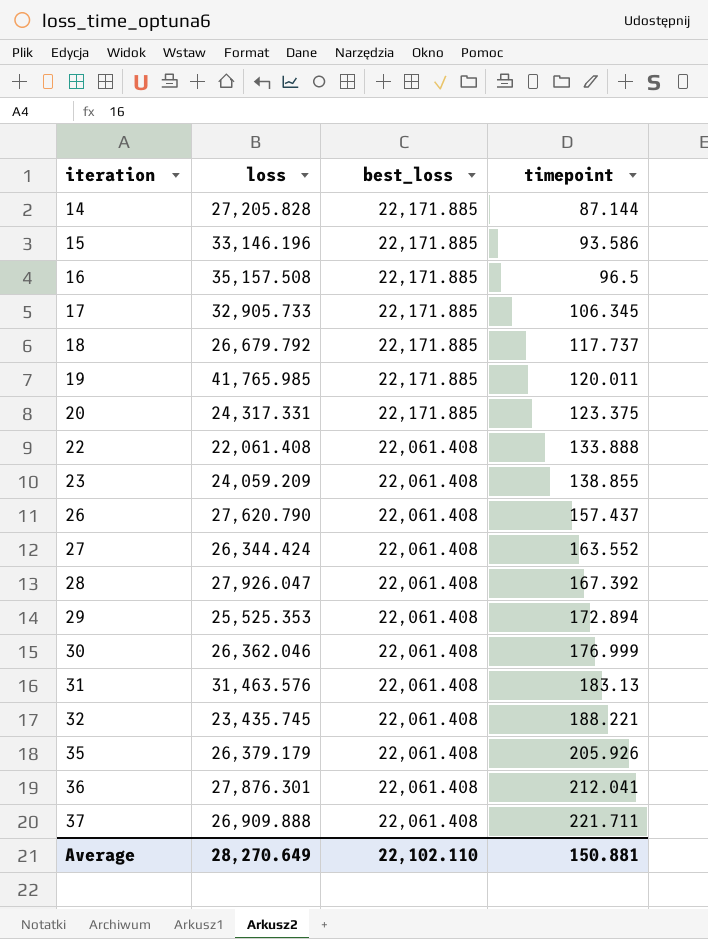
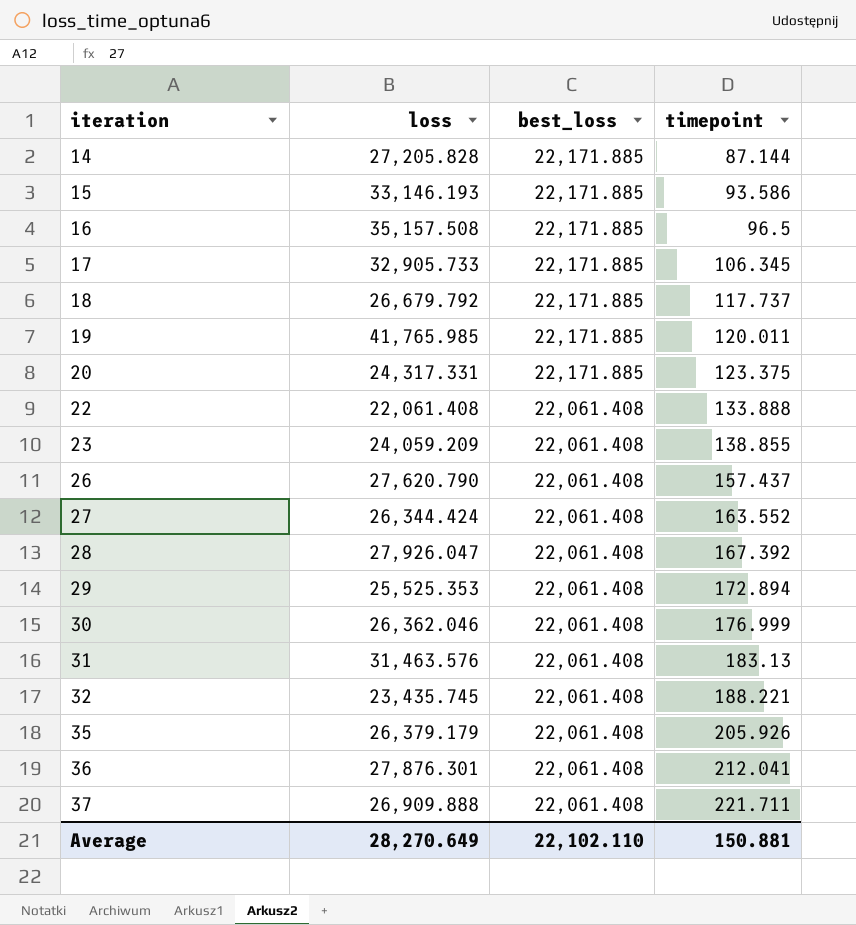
15 | loss: 33,146.196 -> 33,146.193

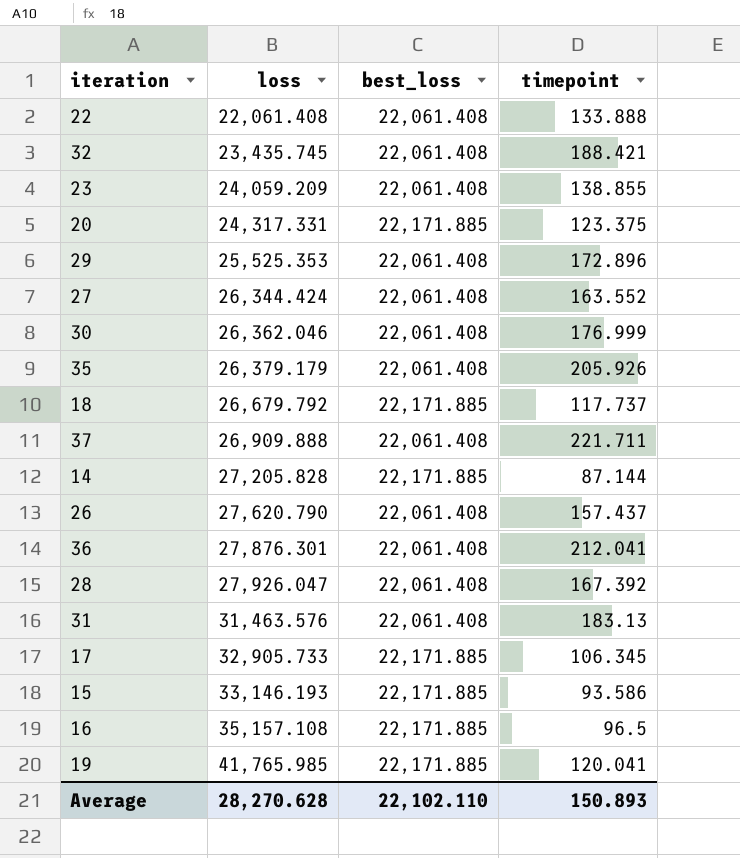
row order: iteration ascending -> loss ascending
32 | timepoint: 188.221 -> 188.421
29 | timepoint: 172.894 -> 172.896
16 | loss: 35,157.508 -> 35,157.108
19 | timepoint: 120.011 -> 120.041
Average | loss: 28,270.649 -> 28,270.628
Average | timepoint: 150.881 -> 150.893

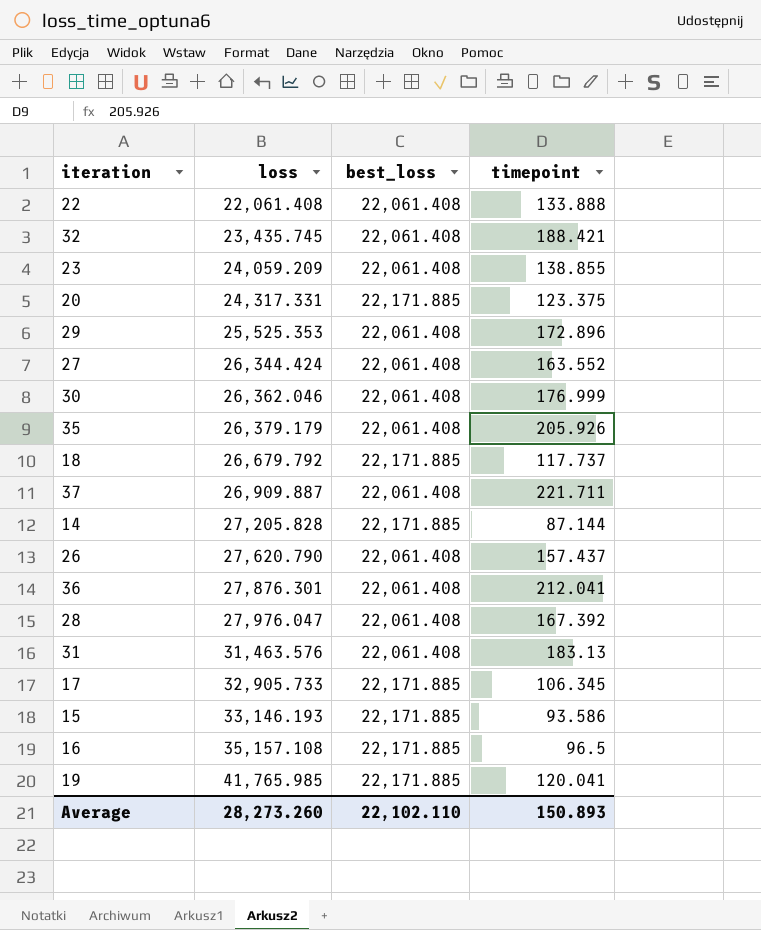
37 | loss: 26,909.888 -> 26,909.887
28 | loss: 27,926.047 -> 27,976.047
Average | loss: 28,270.628 -> 28,273.260

